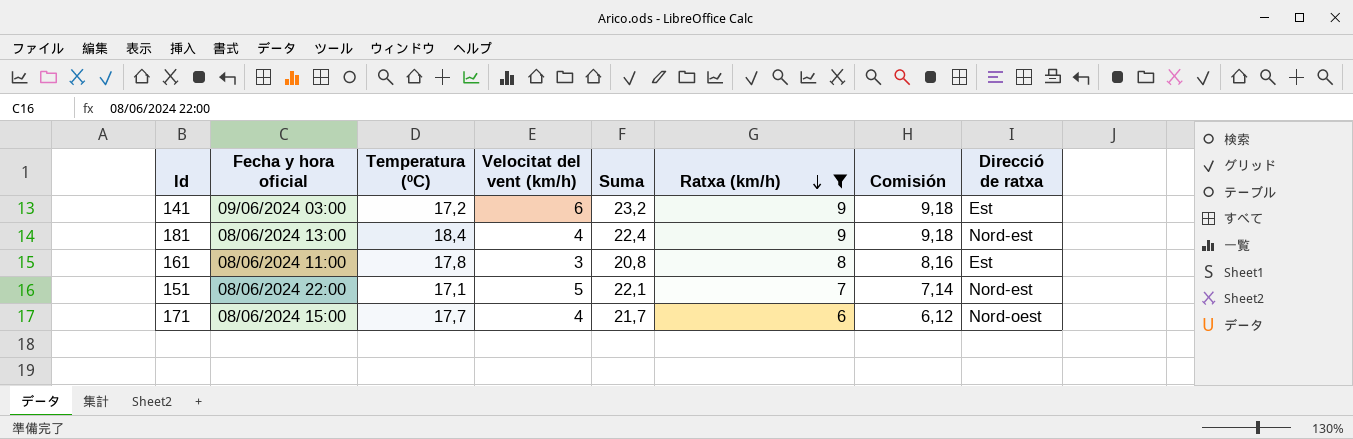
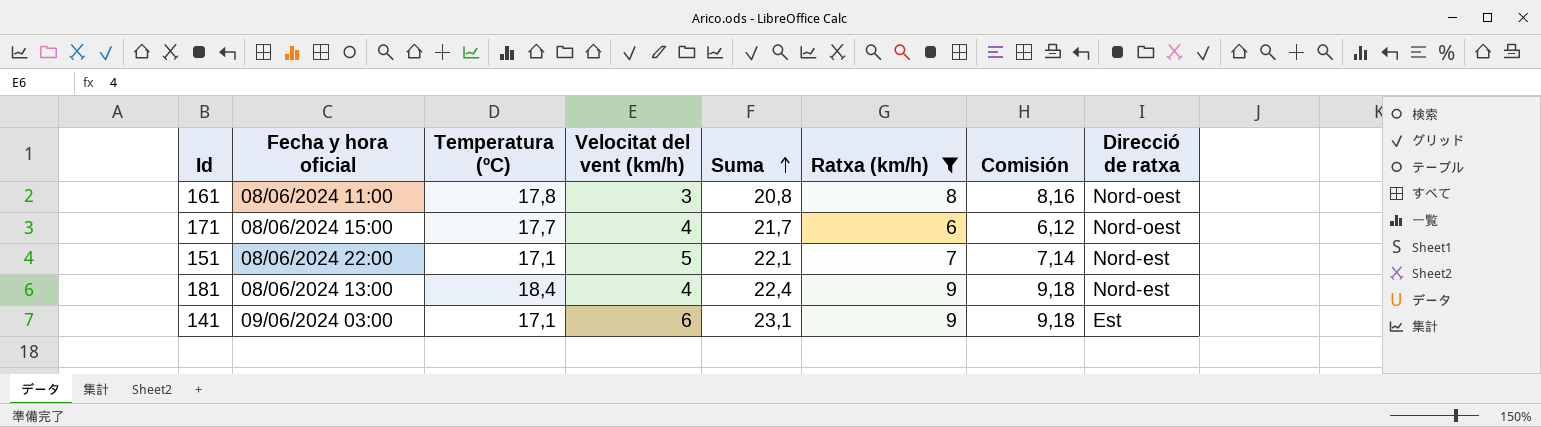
row order: Ratxa (km/h) descending -> Suma ascending
161 | Direcció de ratxa: Est -> Nord-oest
141 | Temperatura (ºC): 17,2 -> 17,1
141 | Suma: 23,2 -> 23,1

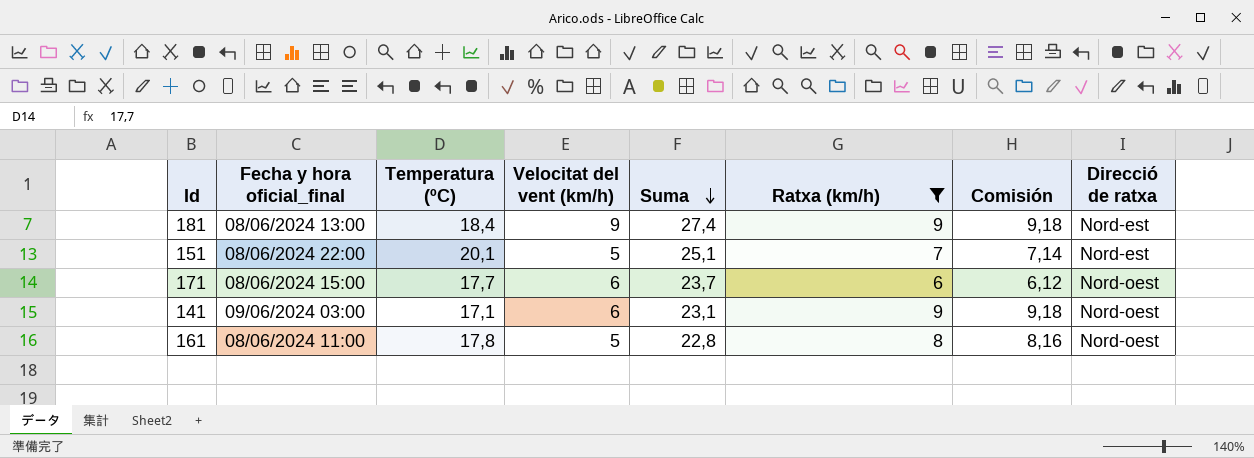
row order: Suma ascending -> Suma descending
column name: Fecha y hora oficial -> Fecha y hora oficial_final
181 | Velocitat del vent (km/h): 4 -> 9
181 | Suma: 22,4 -> 27,4
151 | Temperatura (ºC): 17,1 -> 20,1
151 | Suma: 22,1 -> 25,1
171 | Velocitat del vent (km/h): 4 -> 6
171 | Suma: 21,7 -> 23,7
141 | Direcció de ratxa: Est -> Nord-oest
161 | Velocitat del vent (km/h): 3 -> 5
161 | Suma: 20,8 -> 22,8

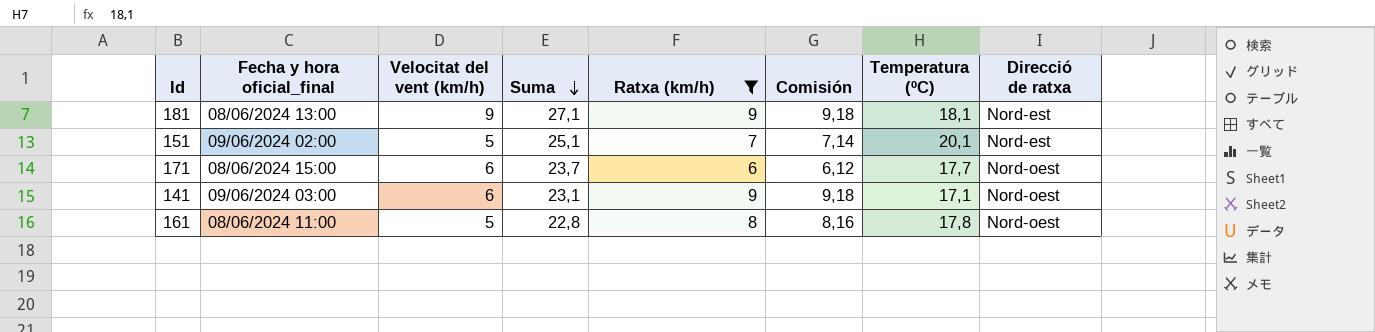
column Temperatura (ºC) | position: 3 -> 7
181 | Suma: 27,4 -> 27,1
181 | Temperatura (ºC): 18,4 -> 18,1
151 | Fecha y hora oficial_final: 08/06/2024 22:00 -> 09/06/2024 02:00

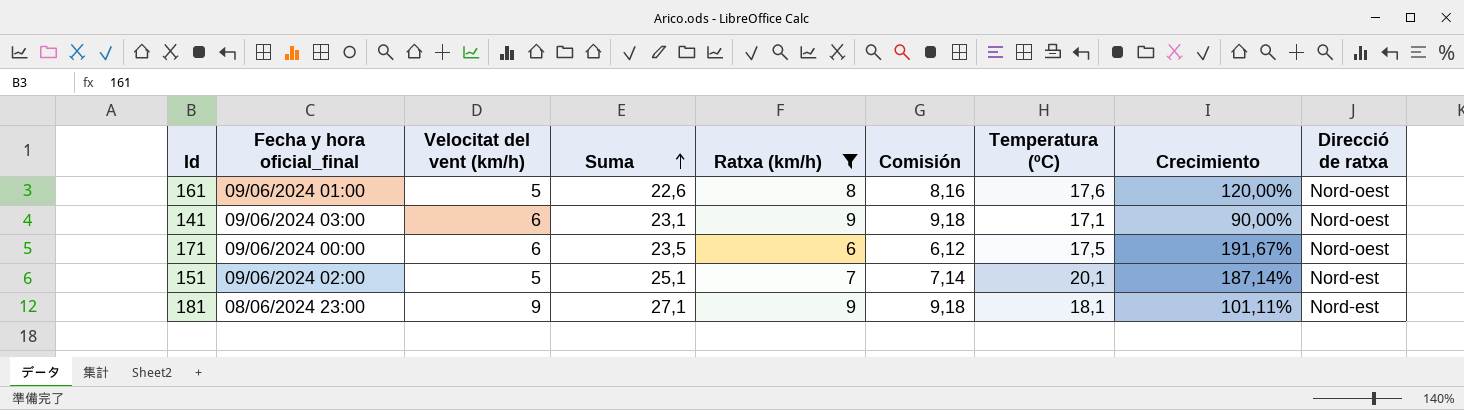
row order: Suma descending -> Suma ascending
column Crecimiento | formula: none -> ([Temperatura (ºC)] - [Ratxa (km/h)]) / [Ratxa (km/h)]
161 | Fecha y hora oficial_final: 08/06/2024 11:00 -> 09/06/2024 01:00
161 | Suma: 22,8 -> 22,6
161 | Temperatura (ºC): 17,8 -> 17,6
171 | Fecha y hora oficial_final: 08/06/2024 15:00 -> 09/06/2024 00:00
171 | Suma: 23,7 -> 23,5
171 | Temperatura (ºC): 17,7 -> 17,5
181 | Fecha y hora oficial_final: 08/06/2024 13:00 -> 08/06/2024 23:00

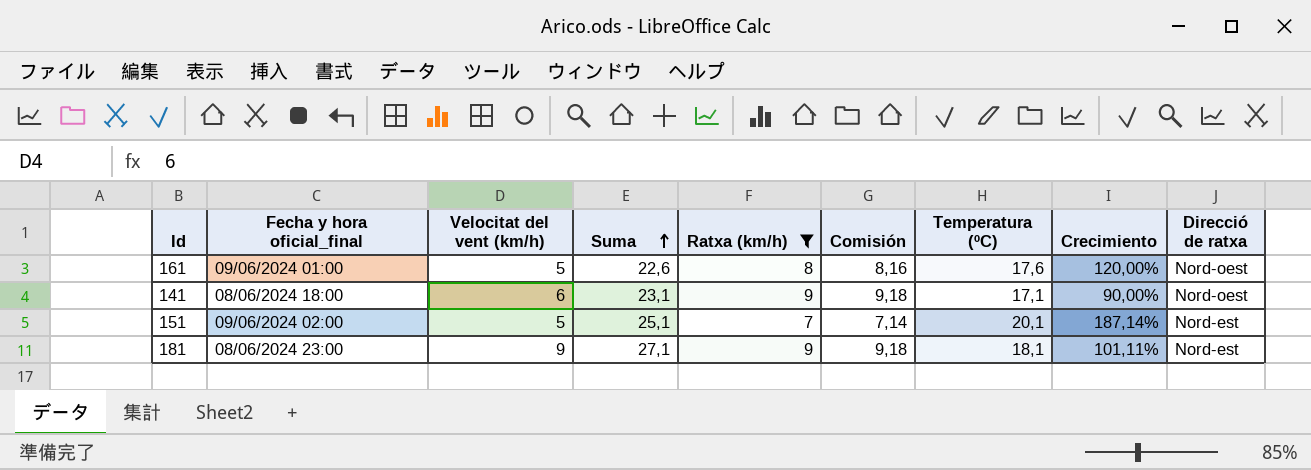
row 171: 09/06/2024 00:00 | 6 | 23,5 | 6 | 6,12 | 17,5 | 191,67% | Nord-oest -> none
141 | Fecha y hora oficial_final: 09/06/2024 03:00 -> 08/06/2024 18:00

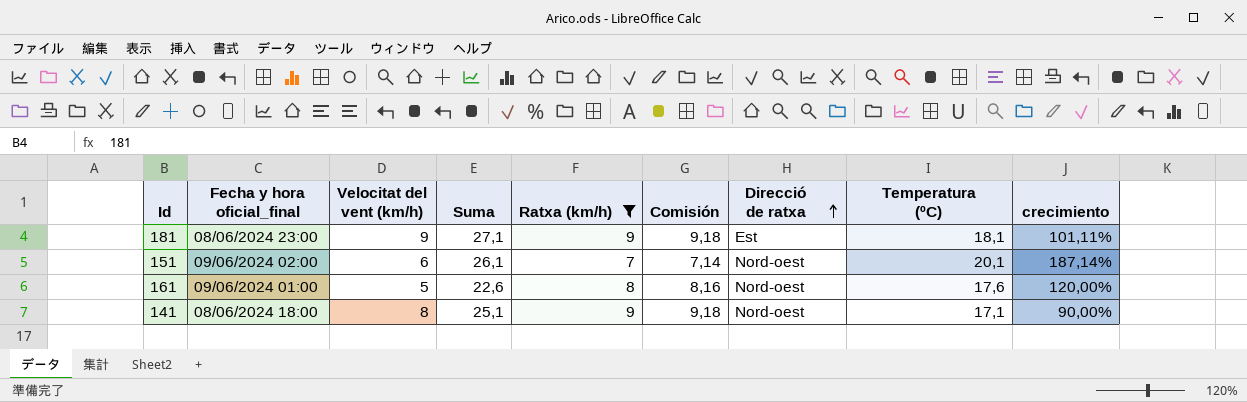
row order: Suma ascending -> Direcció de ratxa ascending
column Direcció de ratxa | position: 9 -> 7
column name: Crecimiento -> crecimiento
181 | Direcció de ratxa: Nord-est -> Est
151 | Velocitat del vent (km/h): 5 -> 6
151 | Suma: 25,1 -> 26,1
151 | Direcció de ratxa: Nord-est -> Nord-oest
141 | Velocitat del vent (km/h): 6 -> 8
141 | Suma: 23,1 -> 25,1

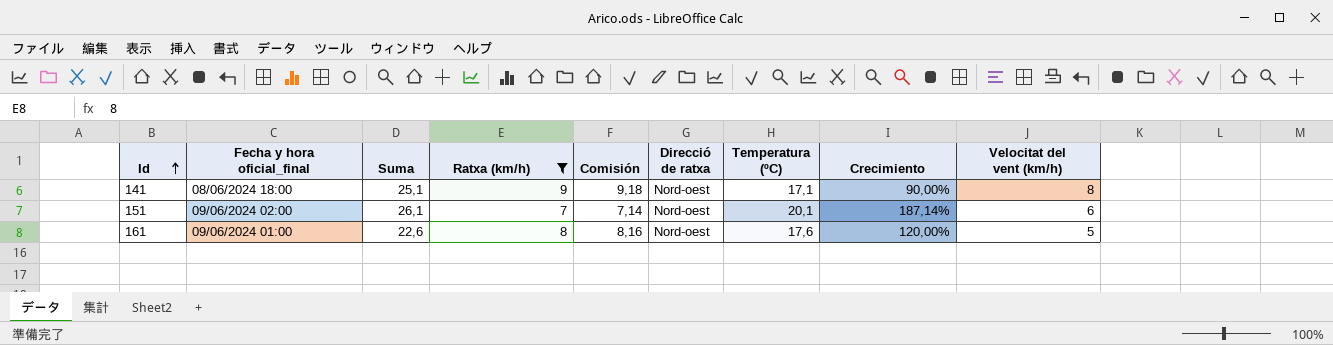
row order: Direcció de ratxa ascending -> Id ascending
column name: crecimiento -> Crecimiento
column Velocitat del vent (km/h) | position: 3 -> 9
row 181: 08/06/2024 23:00 | 9 | 27,1 | 9 | 9,18 | Est | 18,1 | 101,11% -> none

